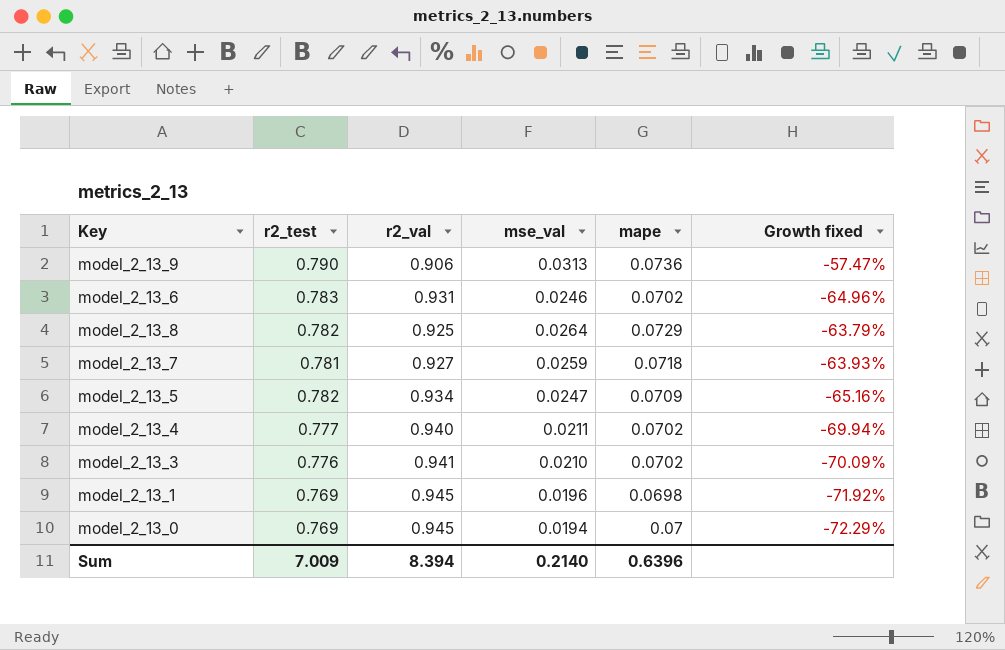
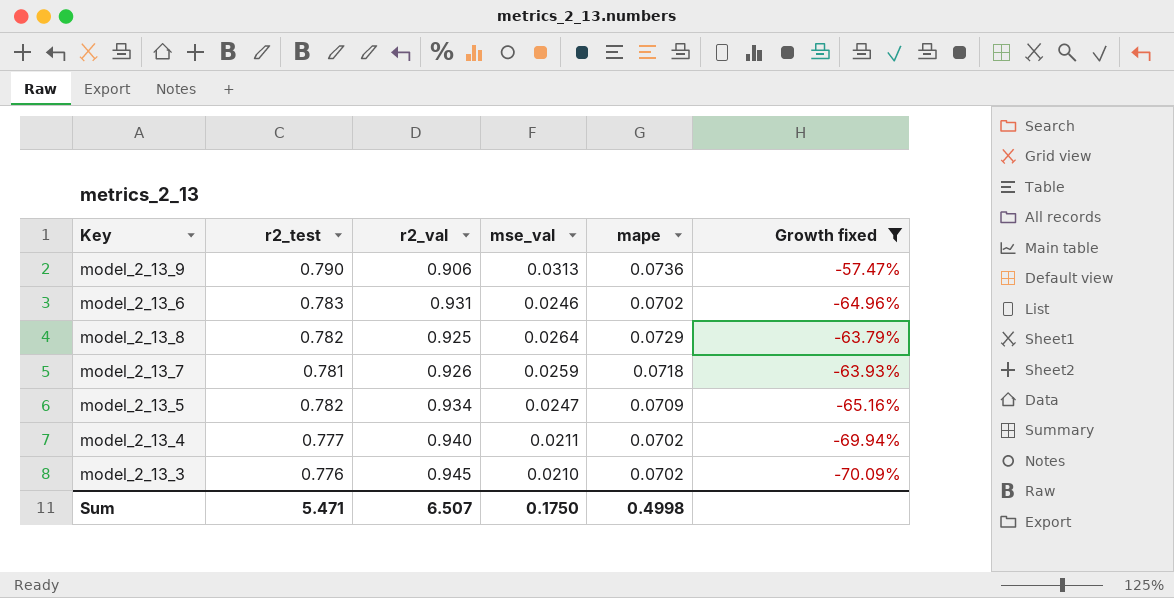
filter: none -> Growth fixed >= -70.09%
model_2_13_7 | r2_val: 0.927 -> 0.926
model_2_13_3 | r2_val: 0.941 -> 0.945
Sum | r2_test: 7.009 -> 5.471
Sum | r2_val: 8.394 -> 6.507
Sum | mse_val: 0.2140 -> 0.1750
Sum | mape: 0.6396 -> 0.4998

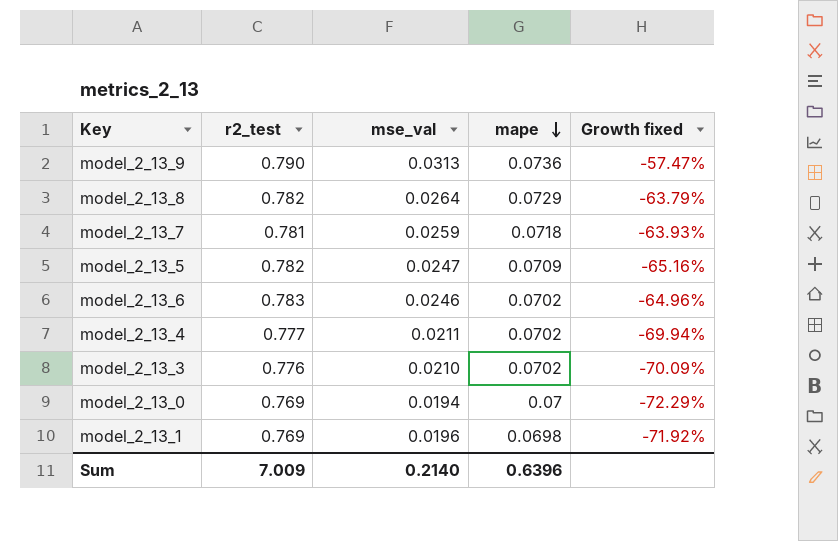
filter: Growth fixed >= -70.09% -> none
row order: none -> mape descending
column r2_val | position: 3 -> none
Sum | r2_test: 5.471 -> 7.009
Sum | mse_val: 0.1750 -> 0.2140
Sum | mape: 0.4998 -> 0.6396

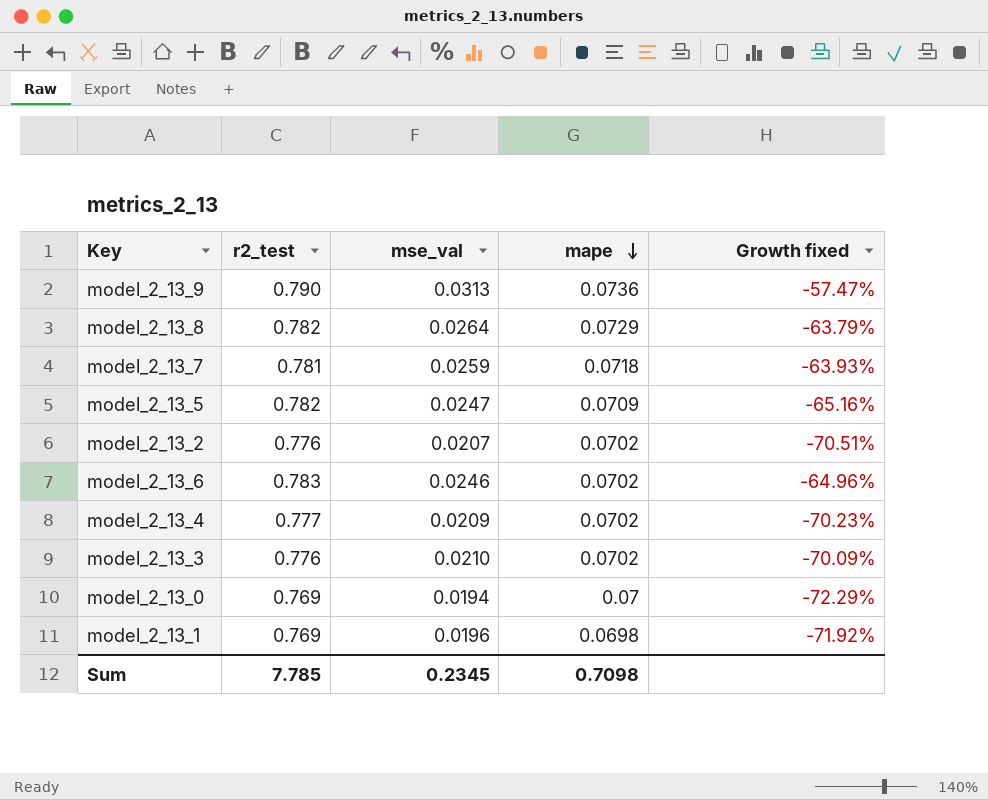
row model_2_13_2: none -> 0.776 | 0.0207 | 0.0702 | -70.51%
model_2_13_4 | mse_val: 0.0211 -> 0.0209
model_2_13_4 | Growth fixed: -69.94% -> -70.23%
Sum | r2_test: 7.009 -> 7.785
Sum | mse_val: 0.2140 -> 0.2345
Sum | mape: 0.6396 -> 0.7098

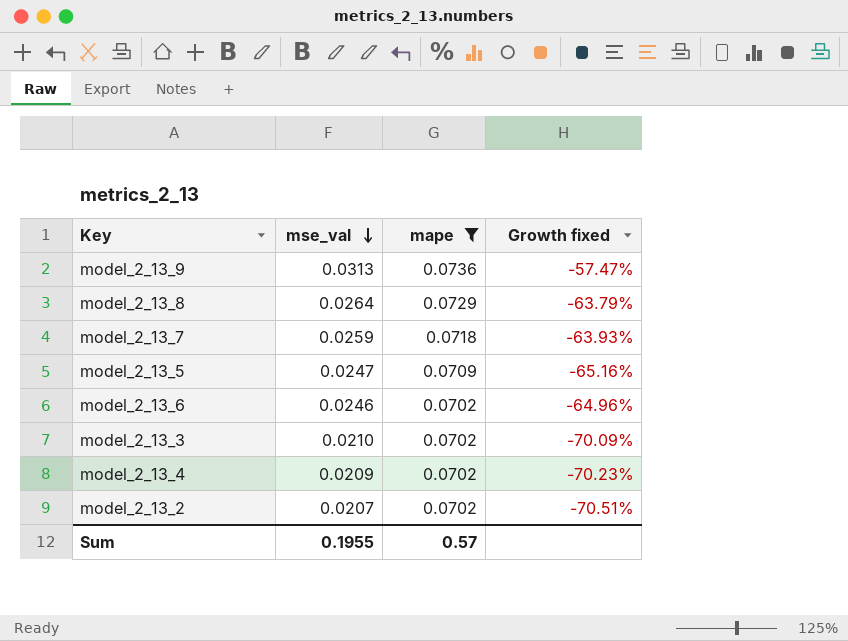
filter: none -> mape >= 0.0702
row order: mape descending -> mse_val descending
column r2_test | position: 2 -> none
Sum | mse_val: 0.2345 -> 0.1955
Sum | mape: 0.7098 -> 0.57

